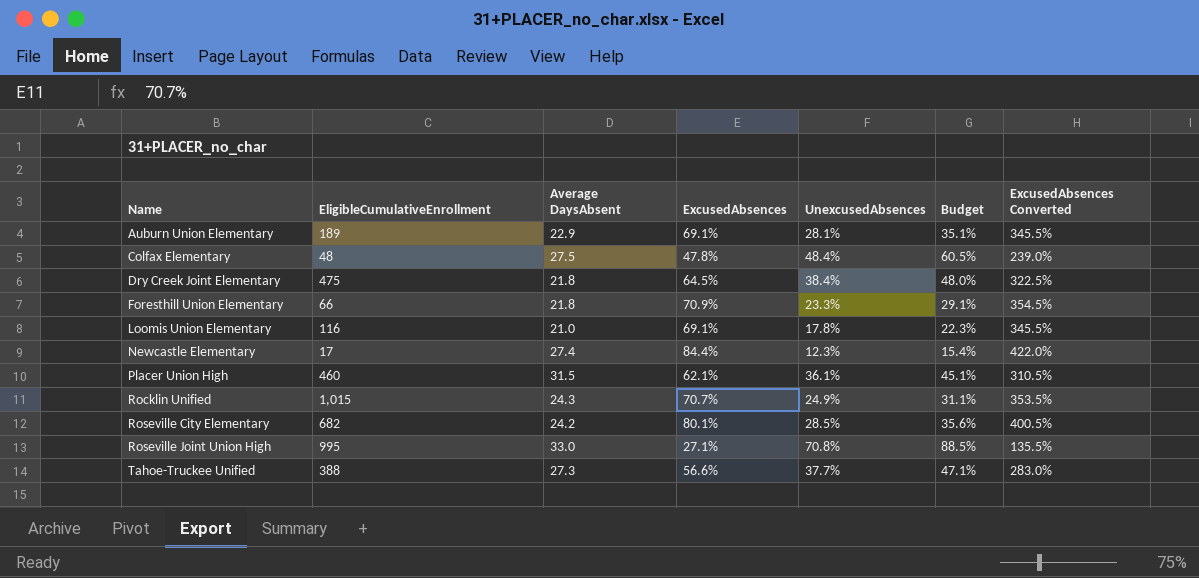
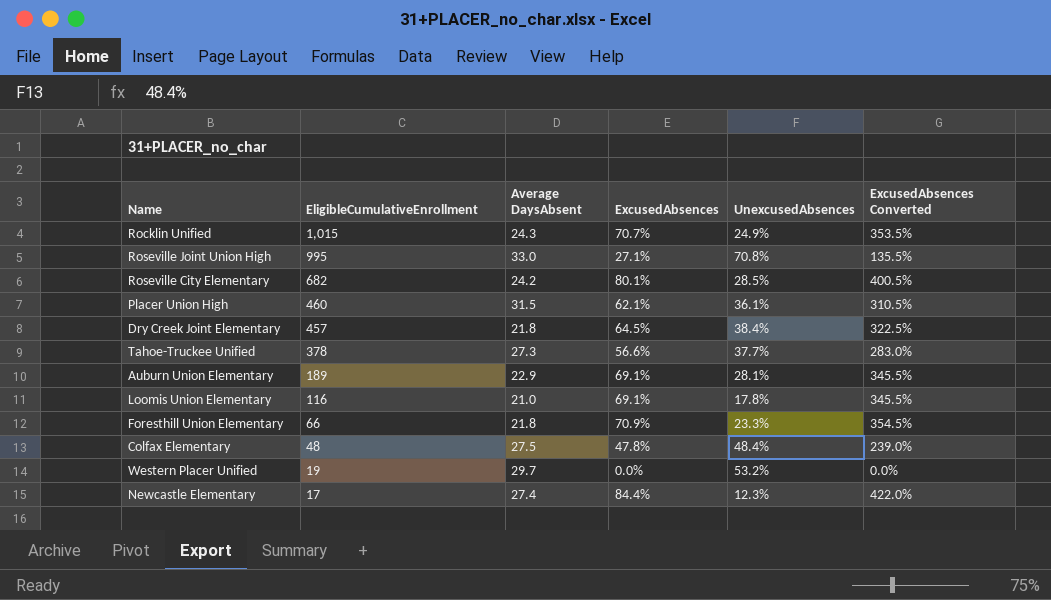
row order: Name ascending -> EligibleCumulativeEnrollment descending
column Budget | formula: [UnexcusedAbsences] * 1.25 -> none
Dry Creek Joint Elementary | EligibleCumulativeEnrollment: 475 -> 457
Tahoe-Truckee Unified | EligibleCumulativeEnrollment: 388 -> 378
row Western Placer Unified: none -> 19 | 29.7 | 0.0% | 53.2% | 0.0%

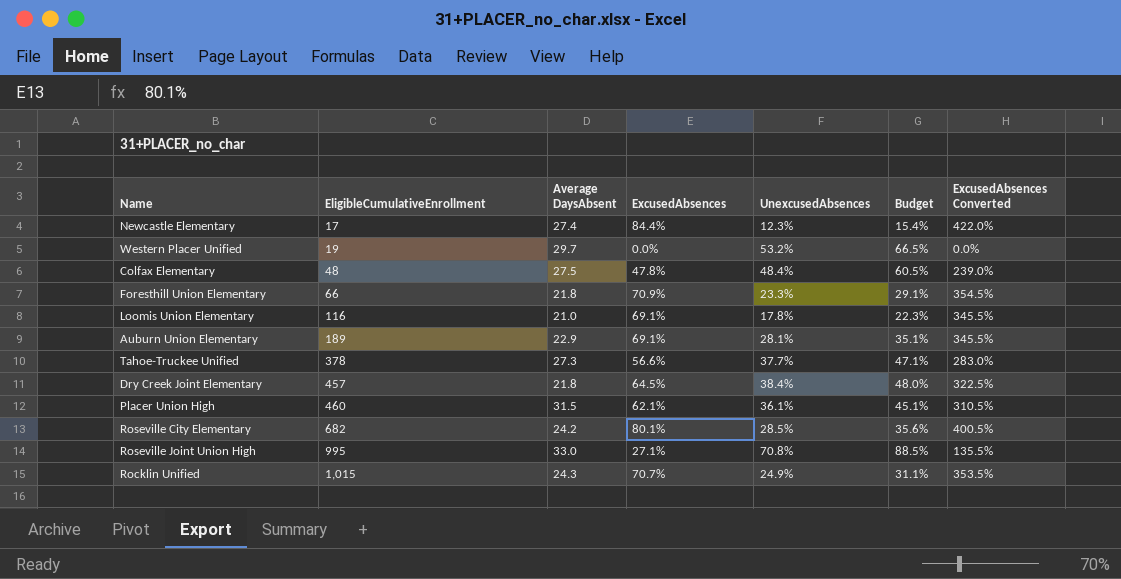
row order: EligibleCumulativeEnrollment descending -> EligibleCumulativeEnrollment ascending
column Budget | formula: none -> [UnexcusedAbsences] * 1.25

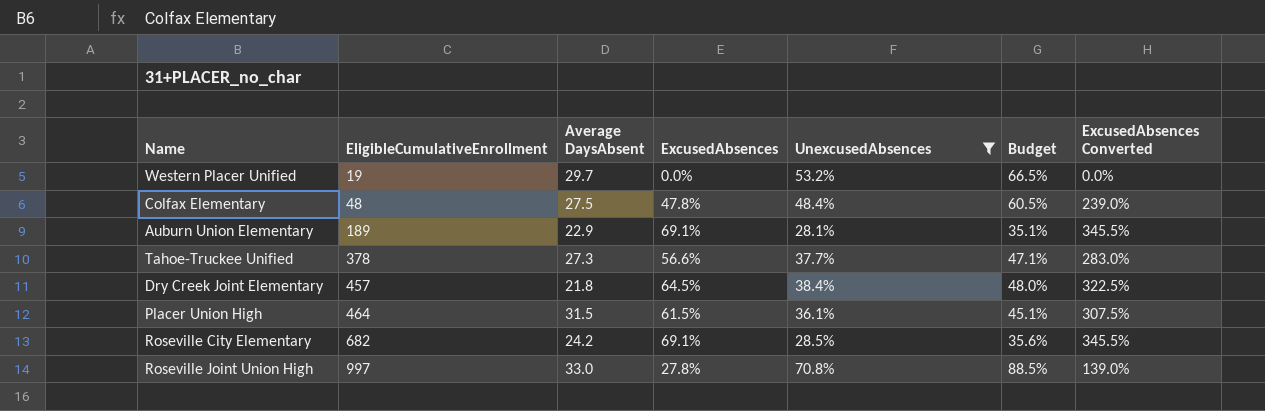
filter: none -> UnexcusedAbsences >= 28.1%
Placer Union High | EligibleCumulativeEnrollment: 460 -> 464
Placer Union High | ExcusedAbsences: 62.1% -> 61.5%
Placer Union High | ExcusedAbsences Converted: 310.5% -> 307.5%
Roseville City Elementary | ExcusedAbsences: 80.1% -> 69.1%
Roseville City Elementary | ExcusedAbsences Converted: 400.5% -> 345.5%
Roseville Joint Union High | EligibleCumulativeEnrollment: 995 -> 997
Roseville Joint Union High | ExcusedAbsences: 27.1% -> 27.8%
Roseville Joint Union High | ExcusedAbsences Converted: 135.5% -> 139.0%

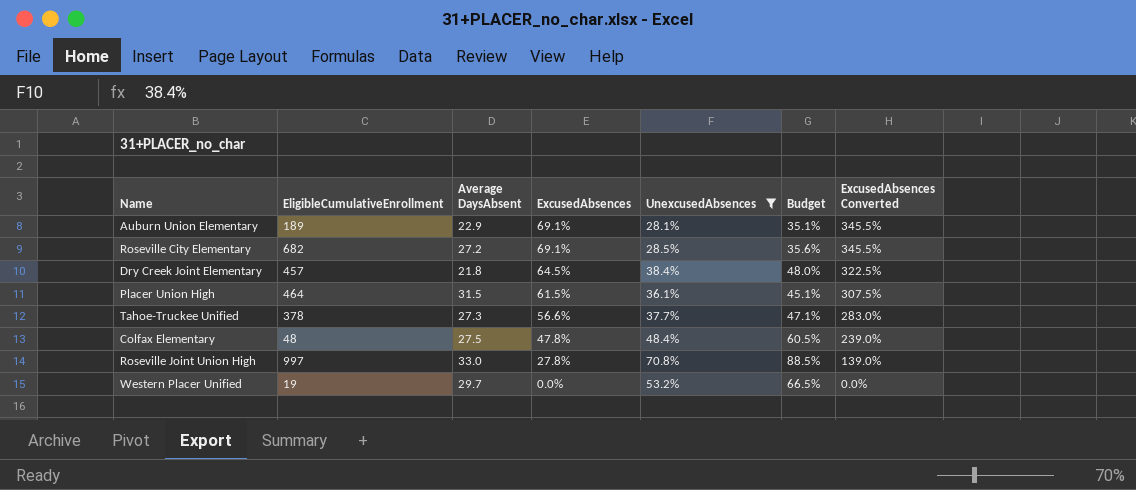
row order: EligibleCumulativeEnrollment ascending -> ExcusedAbsences descending
Roseville City Elementary | Average DaysAbsent: 24.2 -> 27.2

